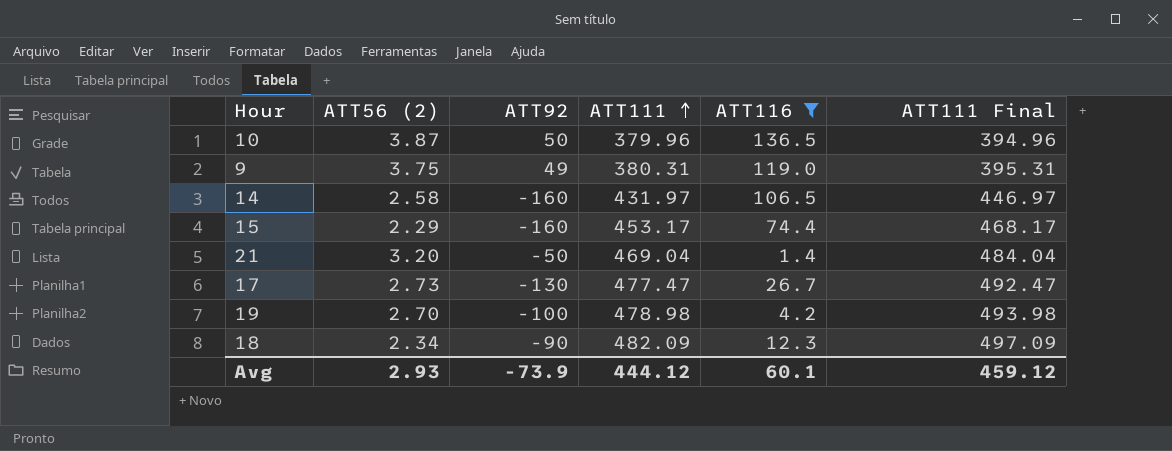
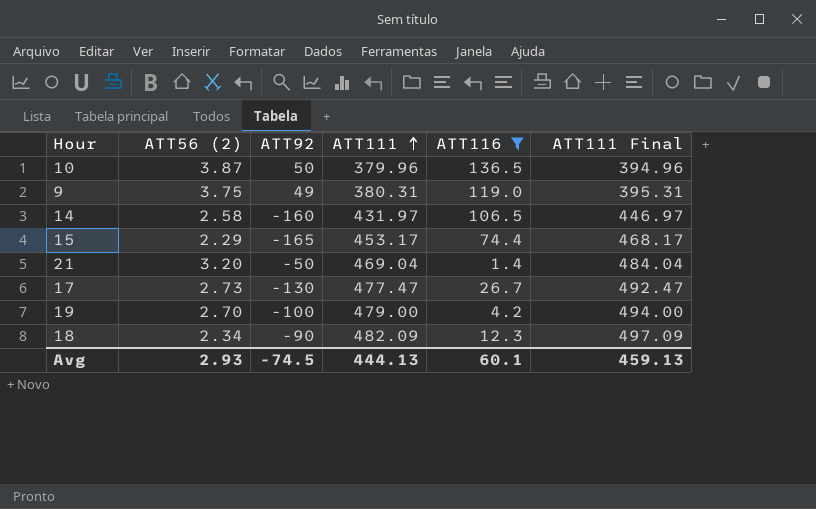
15 | ATT92: -160 -> -165
19 | ATT111: 478.98 -> 479.00
19 | ATT111 Final: 493.98 -> 494.00
Avg | ATT92: -73.9 -> -74.5
Avg | ATT111: 444.12 -> 444.13
Avg | ATT111 Final: 459.12 -> 459.13

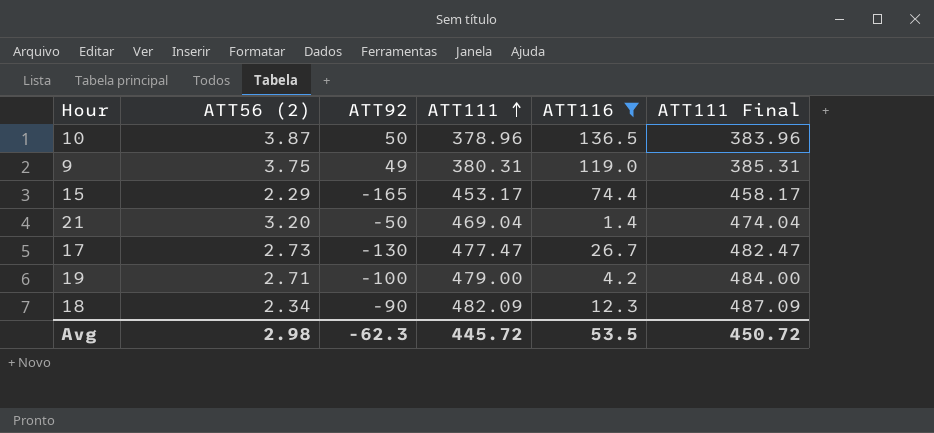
column ATT111 Final | formula: [ATT111] + 15 -> [ATT111] + 5
row 14: 2.58 | -160 | 431.97 | 106.5 | 446.97 -> none
10 | ATT111: 379.96 -> 378.96
19 | ATT56 (2): 2.70 -> 2.71
Avg | ATT56 (2): 2.93 -> 2.98
Avg | ATT92: -74.5 -> -62.3
Avg | ATT111: 444.13 -> 445.72
Avg | ATT116: 60.1 -> 53.5
Avg | ATT111 Final: 459.13 -> 450.72

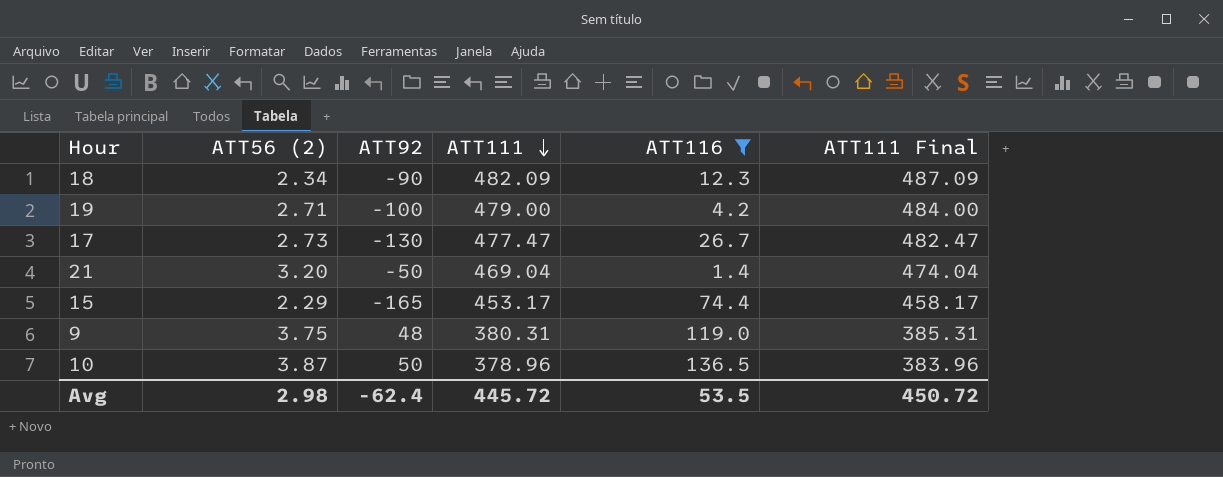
row order: ATT111 ascending -> ATT111 descending
9 | ATT92: 49 -> 48
Avg | ATT92: -62.3 -> -62.4

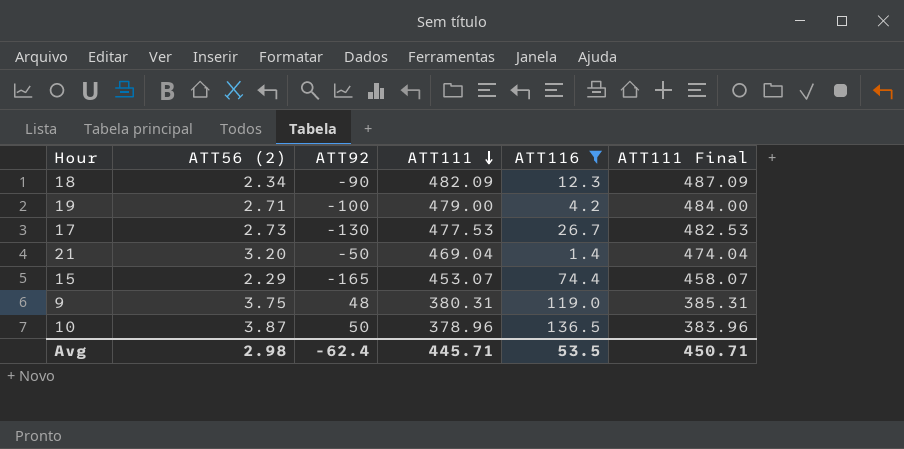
17 | ATT111: 477.47 -> 477.53
17 | ATT111 Final: 482.47 -> 482.53
15 | ATT111: 453.17 -> 453.07
15 | ATT111 Final: 458.17 -> 458.07
Avg | ATT111: 445.72 -> 445.71
Avg | ATT111 Final: 450.72 -> 450.71

